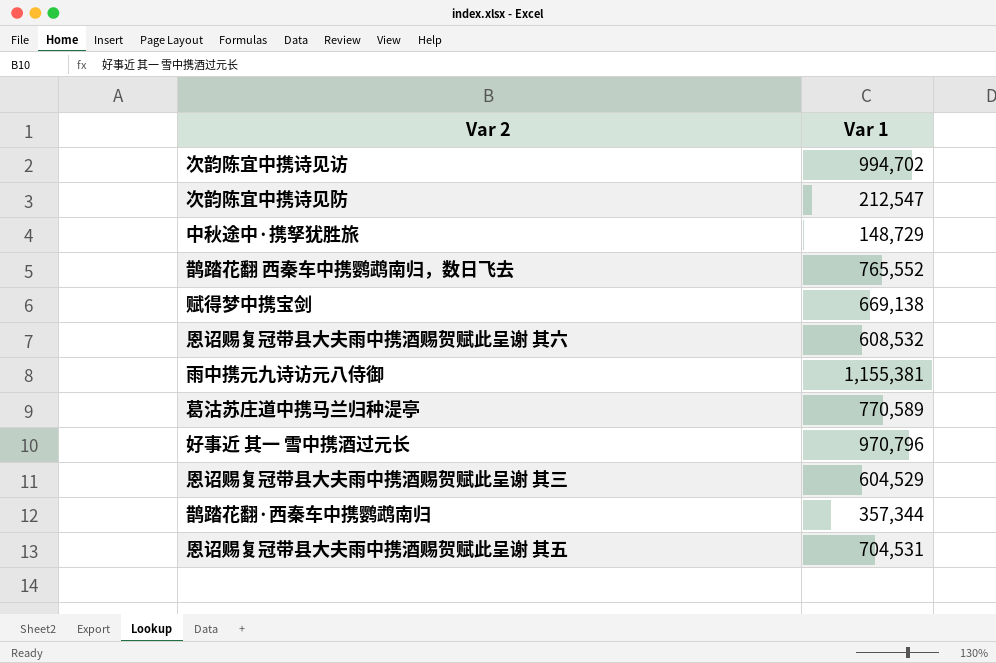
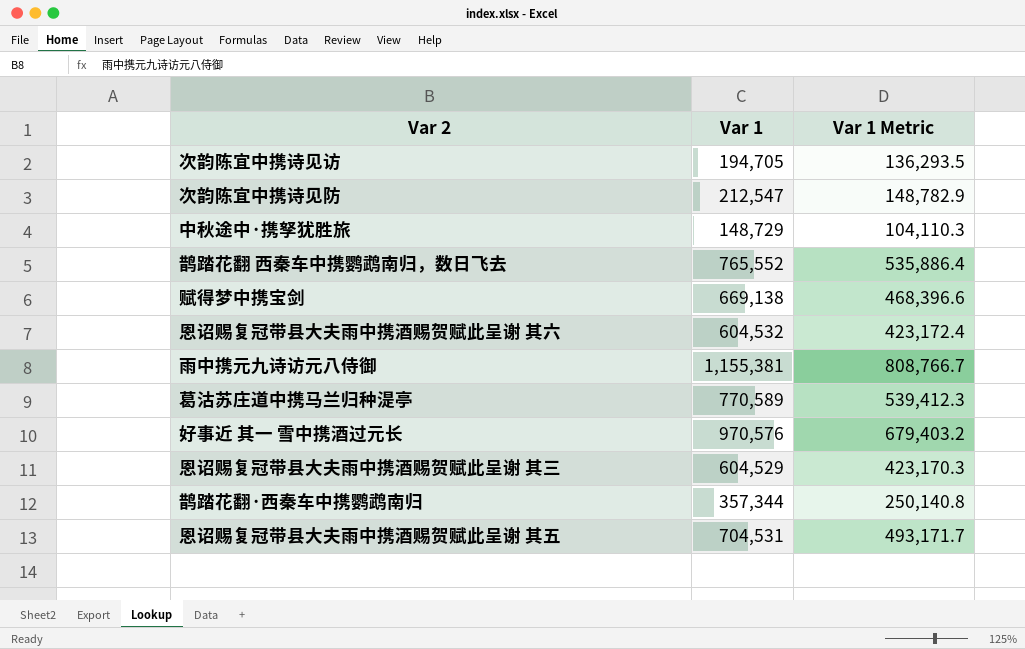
column Var 1 Metric | formula: none -> [Var 1] * 0.7
次韵陈宜中携诗见访 | Var 1: 994,702 -> 194,705
恩诏赐复冠带县大夫雨中携酒赐贺赋此呈谢 其六 | Var 1: 608,532 -> 604,532
好事近 其一 雪中携酒过元长 | Var 1: 970,796 -> 970,576

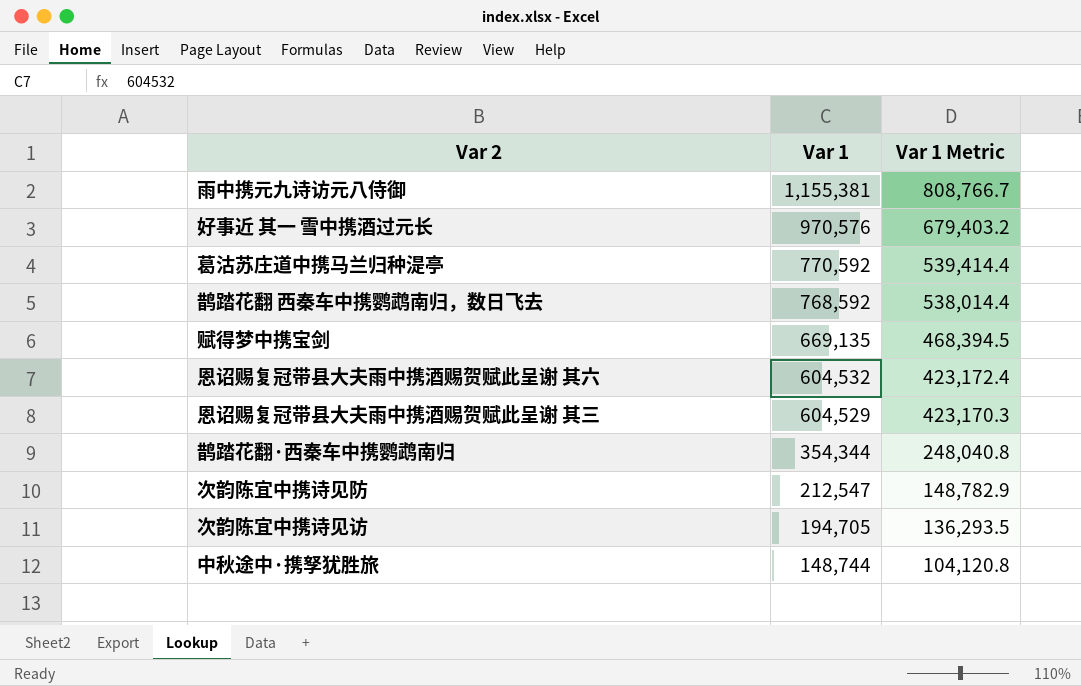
row order: none -> Var 1 descending
row 恩诏赐复冠带县大夫雨中携酒赐贺赋此呈谢 其五: 704,531 | 493,171.7 -> none
葛沽苏庄道中携马兰归种湜亭 | Var 1: 770,589 -> 770,592
葛沽苏庄道中携马兰归种湜亭 | Var 1 Metric: 539,412.3 -> 539,414.4
鹊踏花翻 西秦车中携鹦鹉南归，数日飞去 | Var 1: 765,552 -> 768,592
鹊踏花翻 西秦车中携鹦鹉南归，数日飞去 | Var 1 Metric: 535,886.4 -> 538,014.4
赋得梦中携宝剑 | Var 1: 669,138 -> 669,135
赋得梦中携宝剑 | Var 1 Metric: 468,396.6 -> 468,394.5
鹊踏花翻·西秦车中携鹦鹉南归 | Var 1: 357,344 -> 354,344
鹊踏花翻·西秦车中携鹦鹉南归 | Var 1 Metric: 250,140.8 -> 248,040.8
中秋途中·携孥犹胜旅 | Var 1: 148,729 -> 148,744
中秋途中·携孥犹胜旅 | Var 1 Metric: 104,110.3 -> 104,120.8

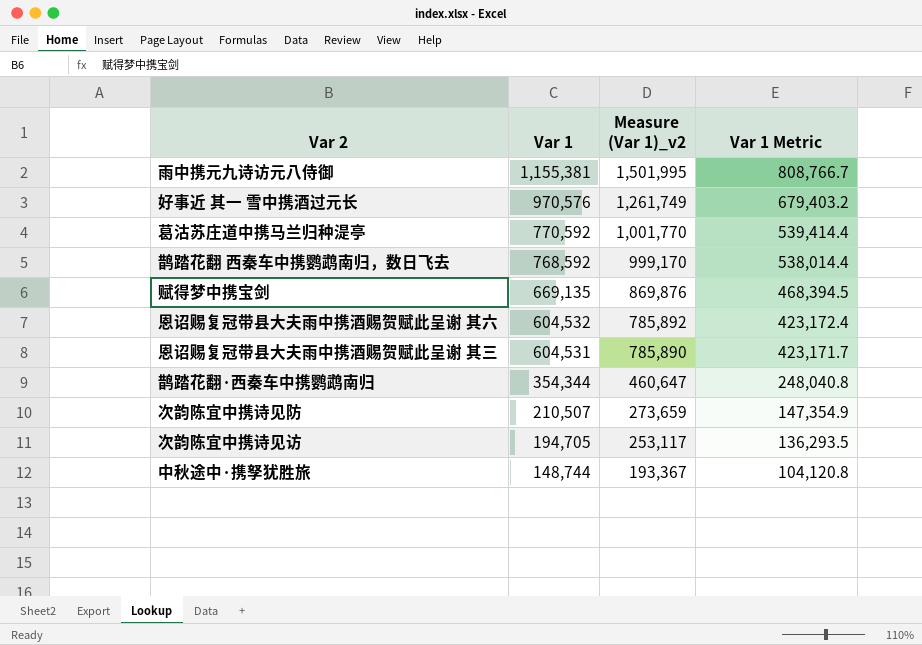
column Measure (Var 1)_v2 | formula: none -> [Var 1] * 1.3
恩诏赐复冠带县大夫雨中携酒赐贺赋此呈谢 其三 | Var 1: 604,529 -> 604,531
恩诏赐复冠带县大夫雨中携酒赐贺赋此呈谢 其三 | Var 1 Metric: 423,170.3 -> 423,171.7
次韵陈宜中携诗见防 | Var 1: 212,547 -> 210,507
次韵陈宜中携诗见防 | Var 1 Metric: 148,782.9 -> 147,354.9

